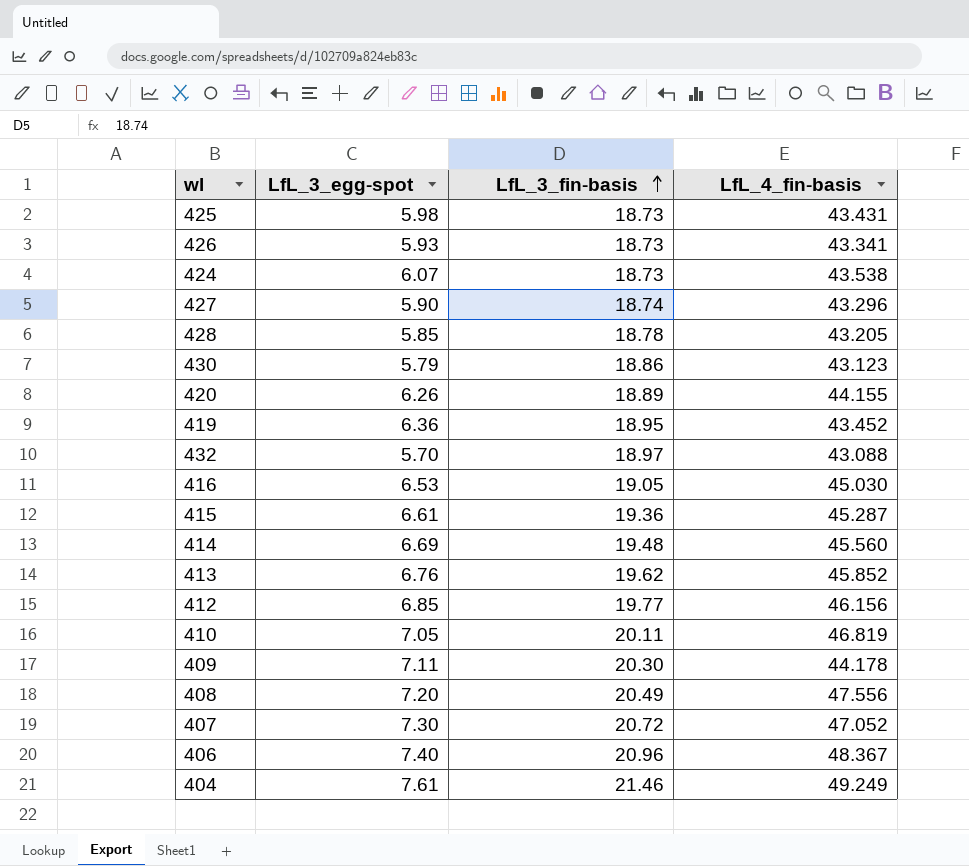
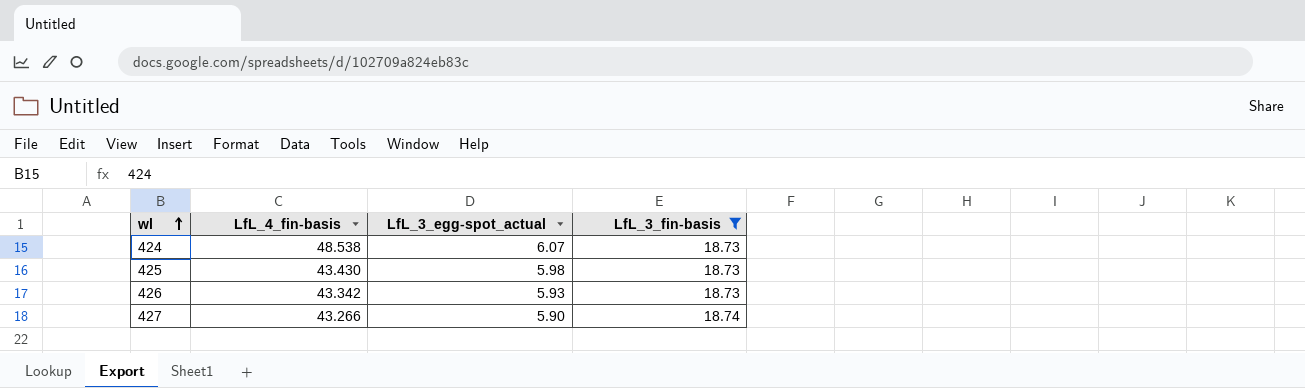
filter: none -> LfL_3_fin-basis <= 18.74
row order: LfL_3_fin-basis ascending -> wl ascending
column LfL_4_fin-basis | position: 4 -> 2
column name: LfL_3_egg-spot -> LfL_3_egg-spot_actual
424 | LfL_4_fin-basis: 43.538 -> 48.538
425 | LfL_4_fin-basis: 43.431 -> 43.430
426 | LfL_4_fin-basis: 43.341 -> 43.342
427 | LfL_4_fin-basis: 43.296 -> 43.266

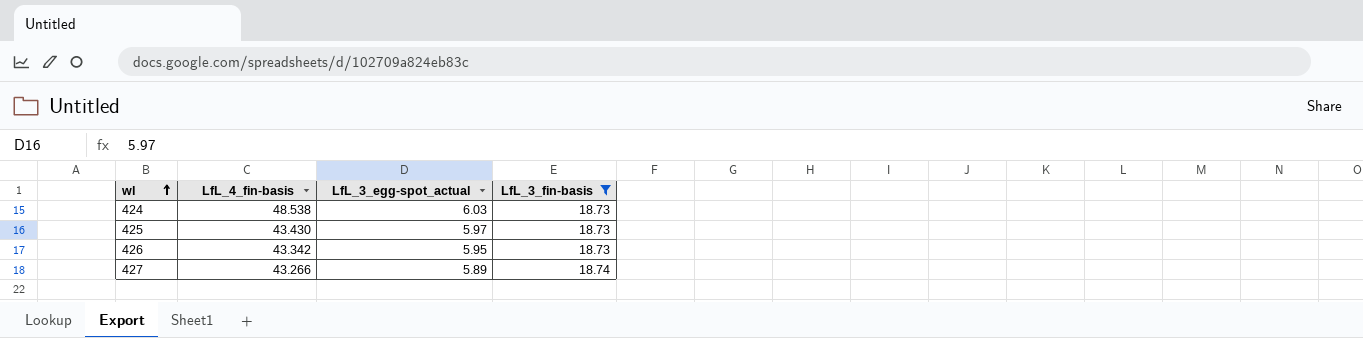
424 | LfL_3_egg-spot_actual: 6.07 -> 6.03
425 | LfL_3_egg-spot_actual: 5.98 -> 5.97
426 | LfL_3_egg-spot_actual: 5.93 -> 5.95
427 | LfL_3_egg-spot_actual: 5.90 -> 5.89

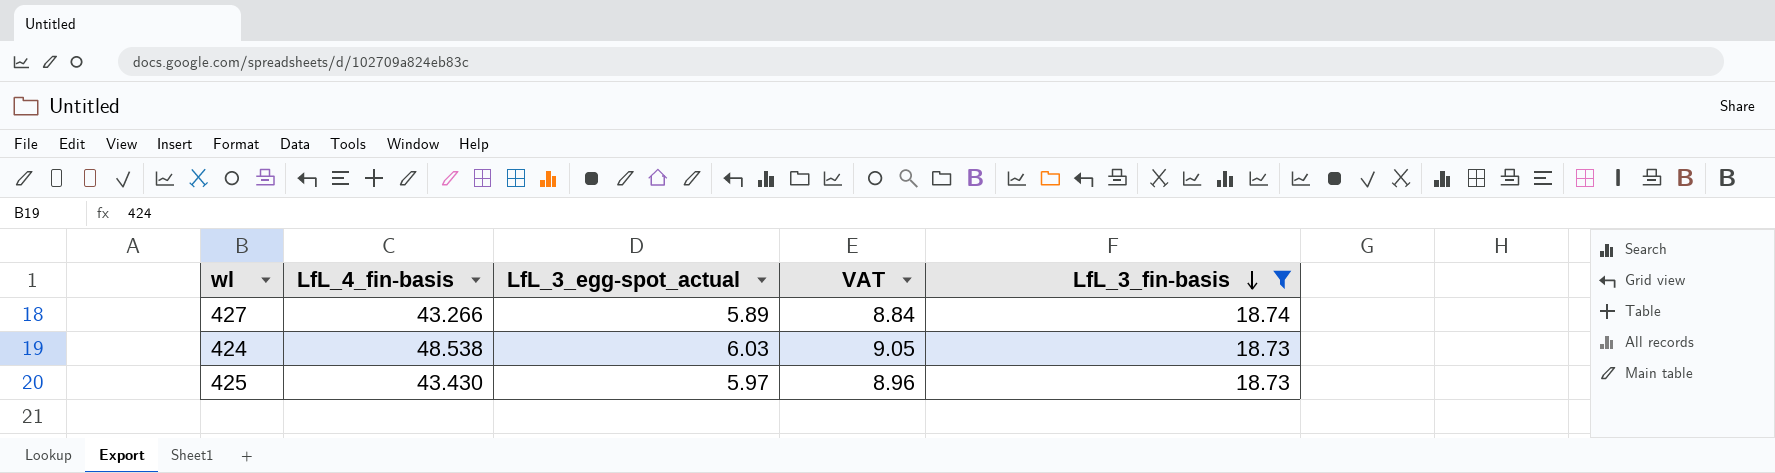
row order: wl ascending -> LfL_3_fin-basis descending
column VAT | formula: none -> [LfL_3_egg-spot_actual] * 1.5
row 426: 43.342 | 5.95 | 18.73 -> none

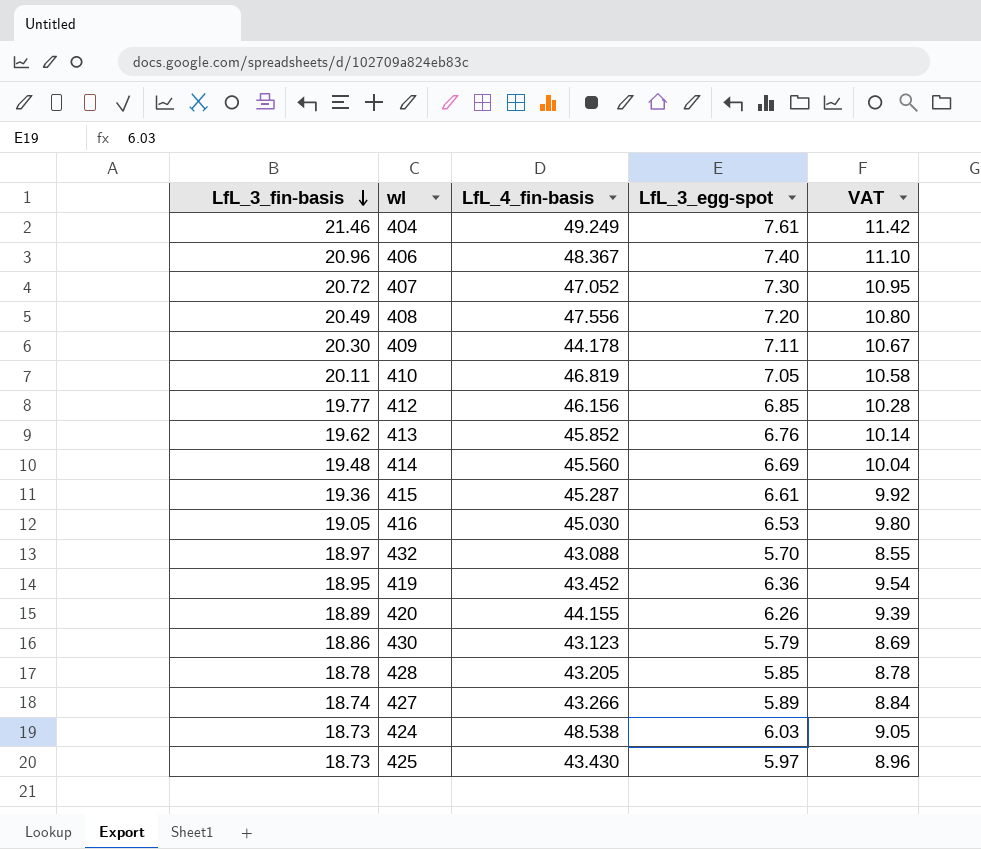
filter: LfL_3_fin-basis <= 18.74 -> none
column LfL_3_fin-basis | position: 5 -> 1
column name: LfL_3_egg-spot_actual -> LfL_3_egg-spot

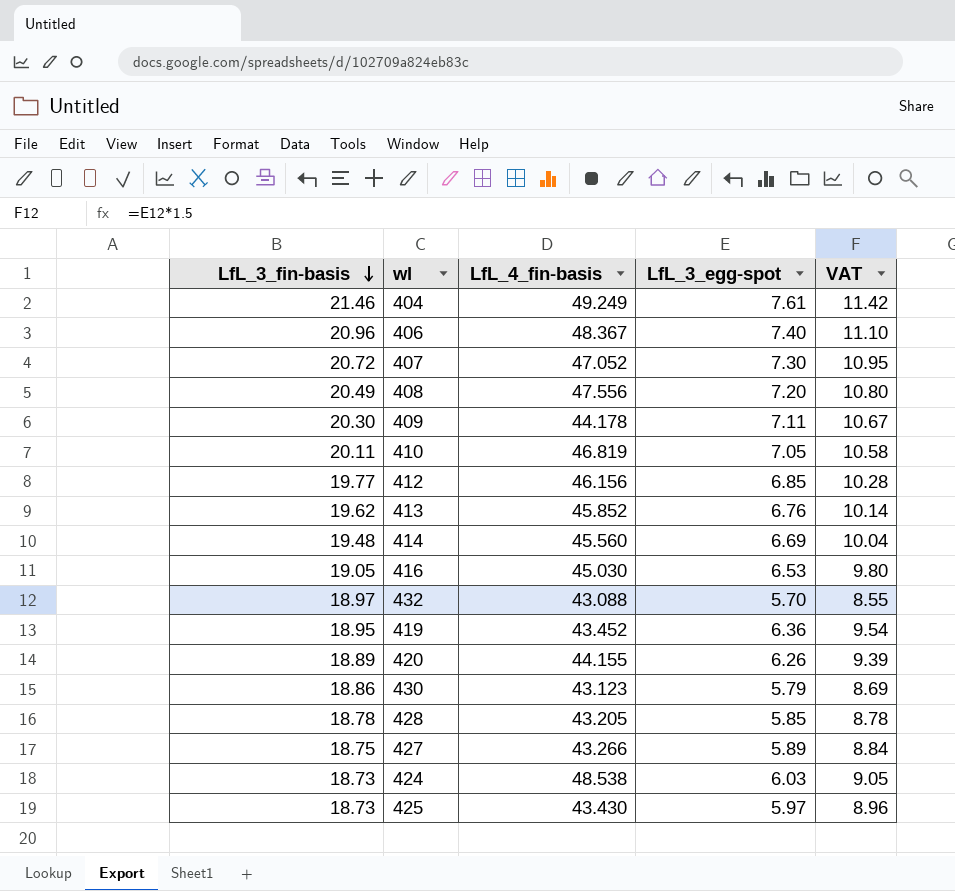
row 415: 19.36 | 45.287 | 6.61 | 9.92 -> none
427 | LfL_3_fin-basis: 18.74 -> 18.75

